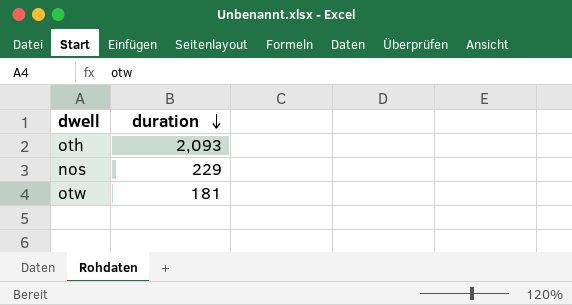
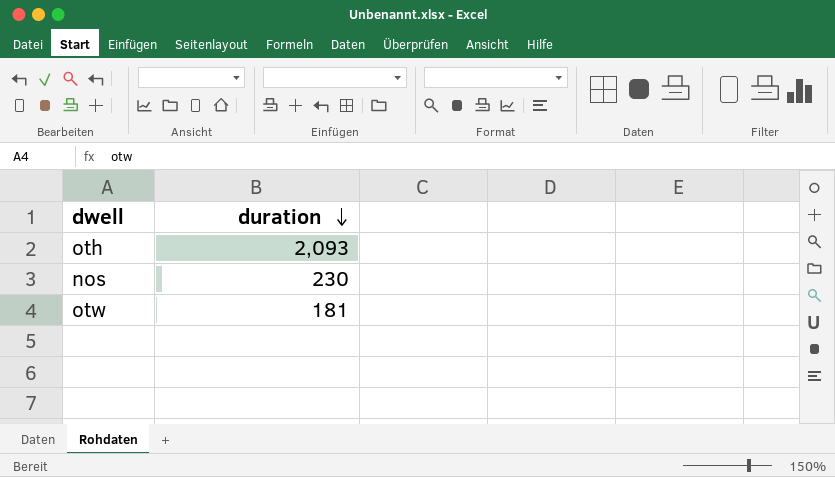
nos | duration: 229 -> 230

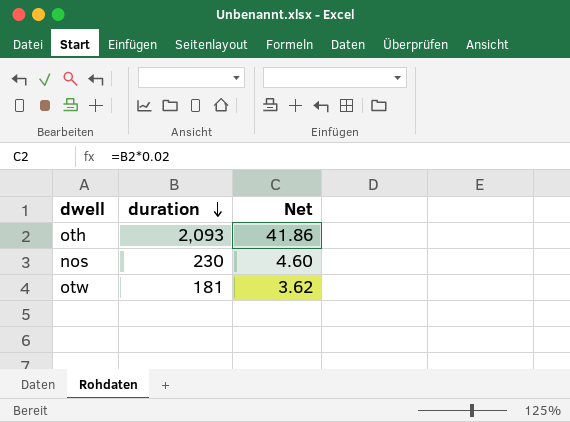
column Net | formula: none -> [duration] * 0.02

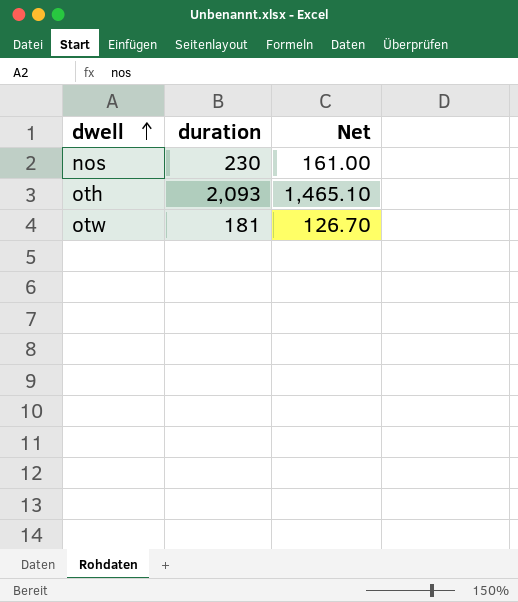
row order: duration descending -> dwell ascending
column Net | formula: [duration] * 0.02 -> [duration] * 0.7

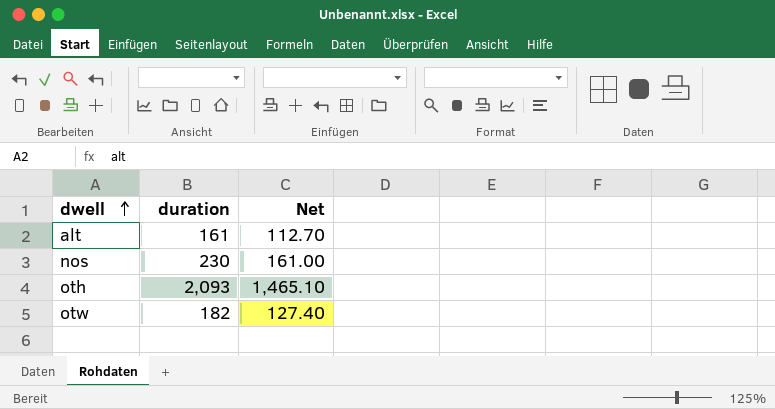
row alt: none -> 161 | 112.70
otw | duration: 181 -> 182
otw | Net: 126.70 -> 127.40

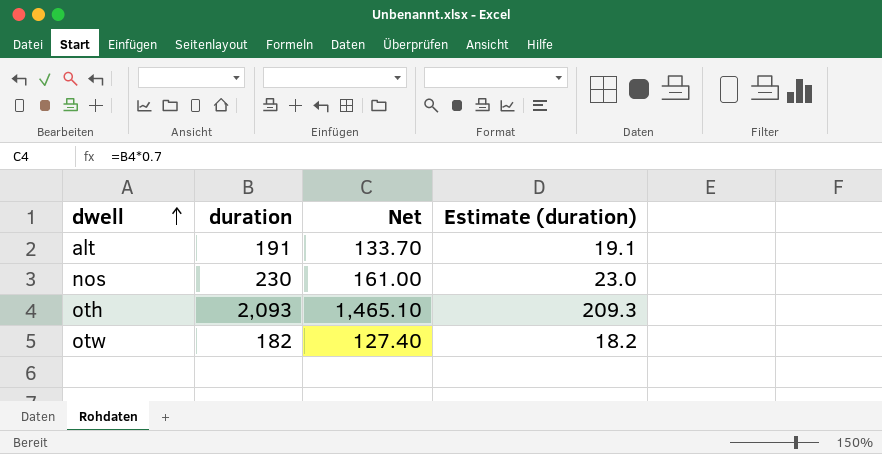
column Estimate (duration) | formula: none -> [duration] * 0.1
alt | duration: 161 -> 191
alt | Net: 112.70 -> 133.70

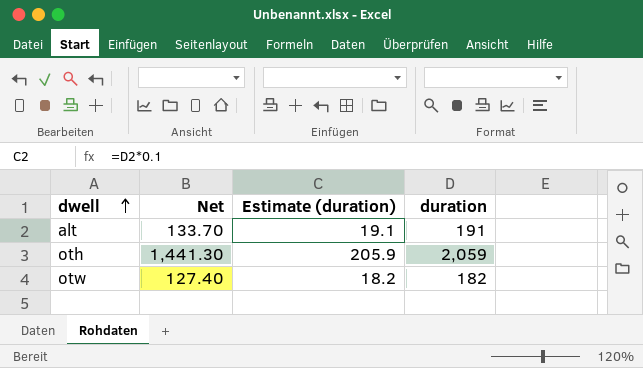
column duration | position: 2 -> 4
row nos: 230 | 161.00 | 23.0 -> none
oth | Net: 1,465.10 -> 1,441.30
oth | Estimate (duration): 209.3 -> 205.9
oth | duration: 2,093 -> 2,059

